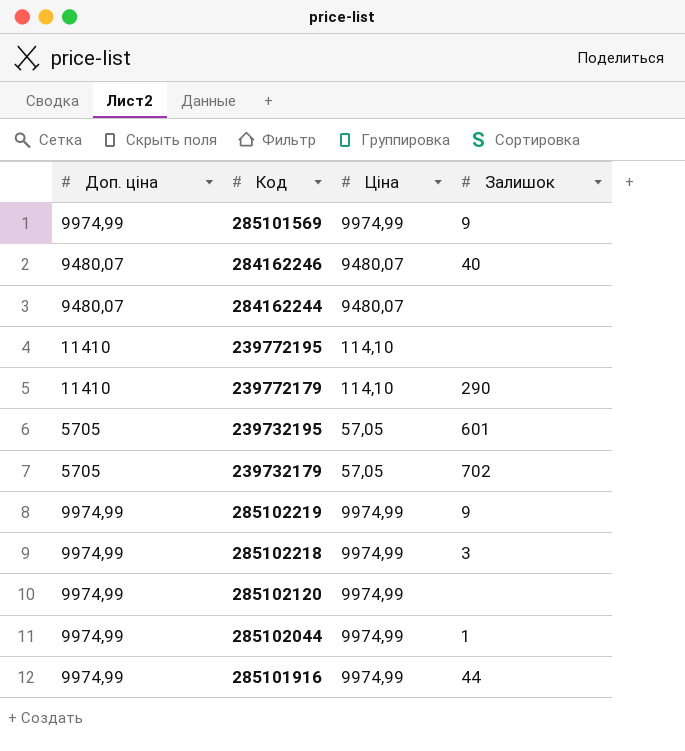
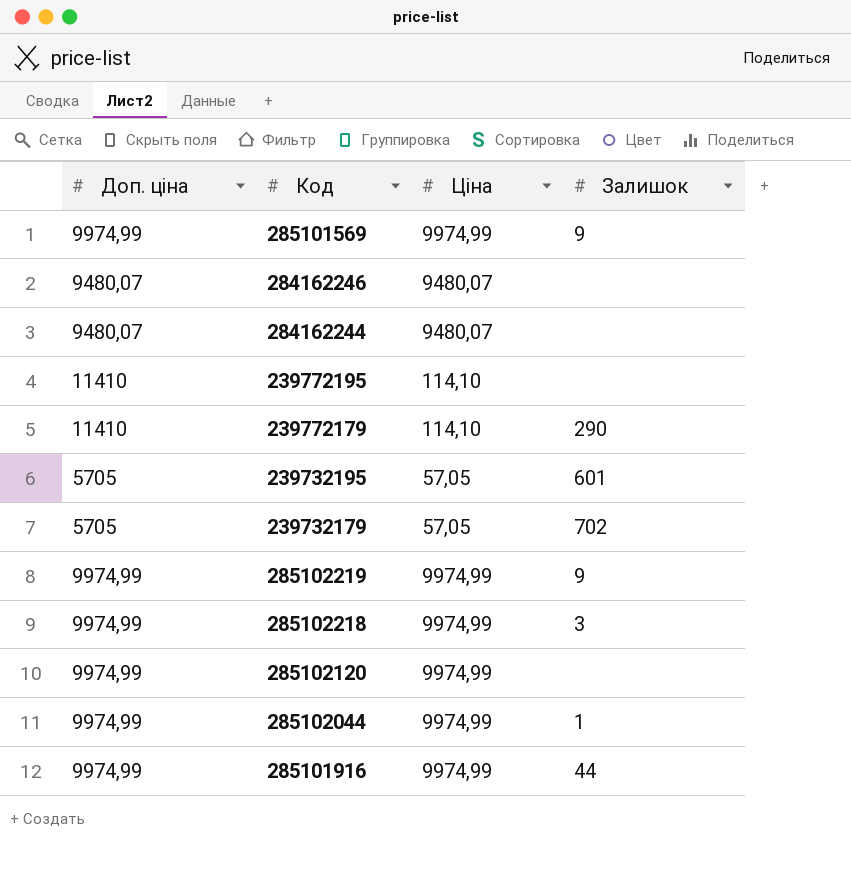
284162246 | Залишок: 40 -> none

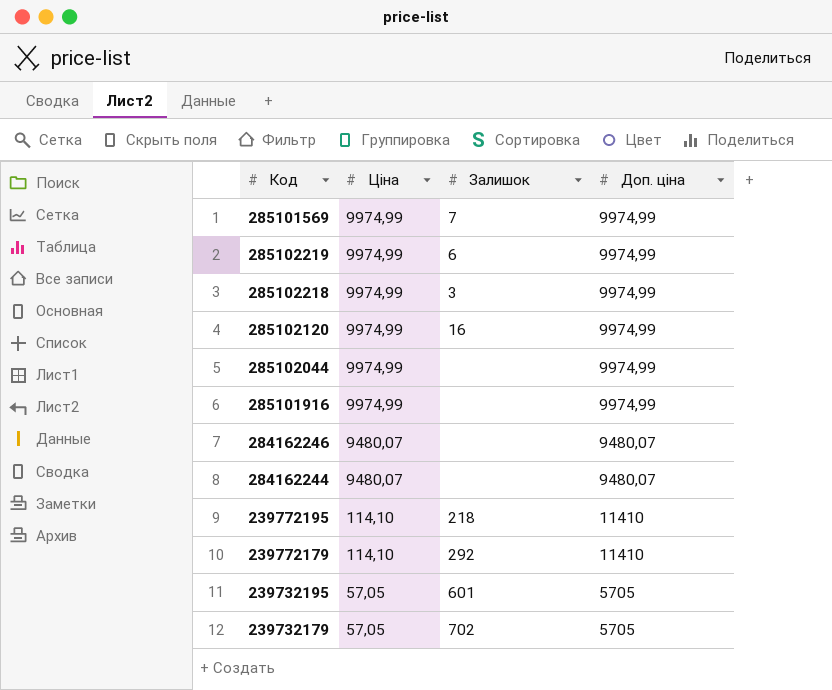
row order: none -> Ціна descending
column Доп. ціна | position: 1 -> 4
285101569 | Залишок: 9 -> 7
285102219 | Залишок: 9 -> 6
285102120 | Залишок: none -> 16
285102044 | Залишок: 1 -> none
285101916 | Залишок: 44 -> none
239772195 | Залишок: none -> 218
239772179 | Залишок: 290 -> 292

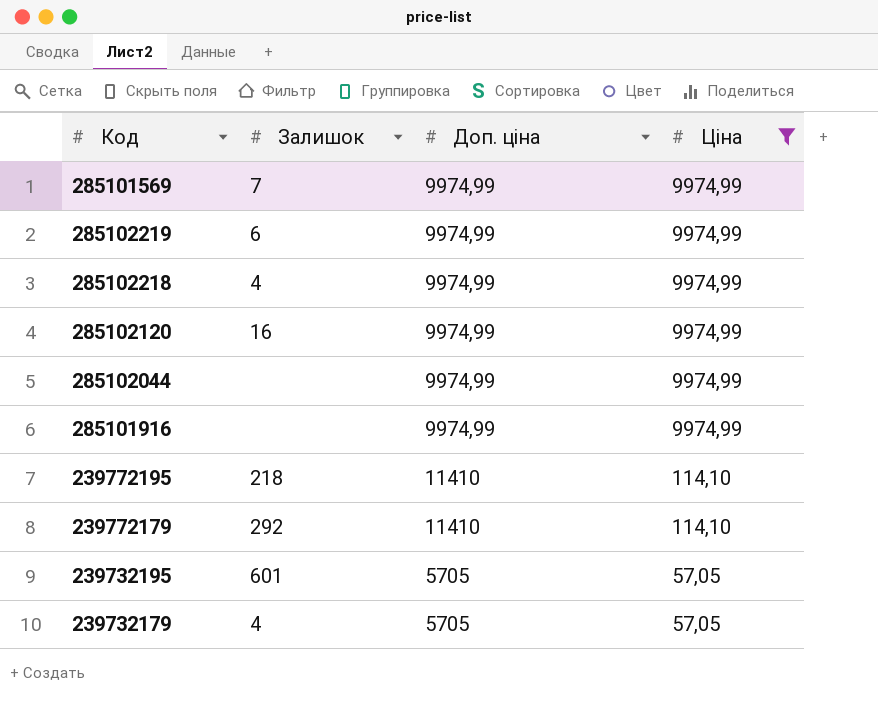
filter: none -> Ціна != 9480,07
column Ціна | position: 2 -> 4
285102218 | Залишок: 3 -> 4
239732179 | Залишок: 702 -> 4

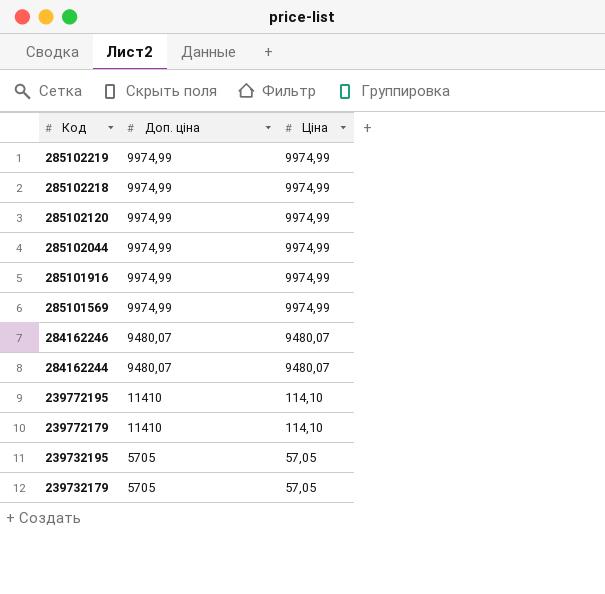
filter: Ціна != 9480,07 -> none
row order: Ціна descending -> Код descending
column Залишок | position: 2 -> none

